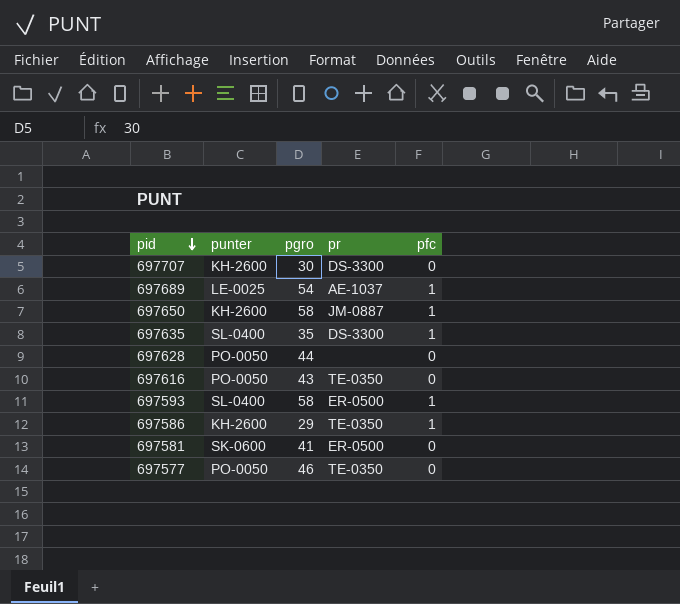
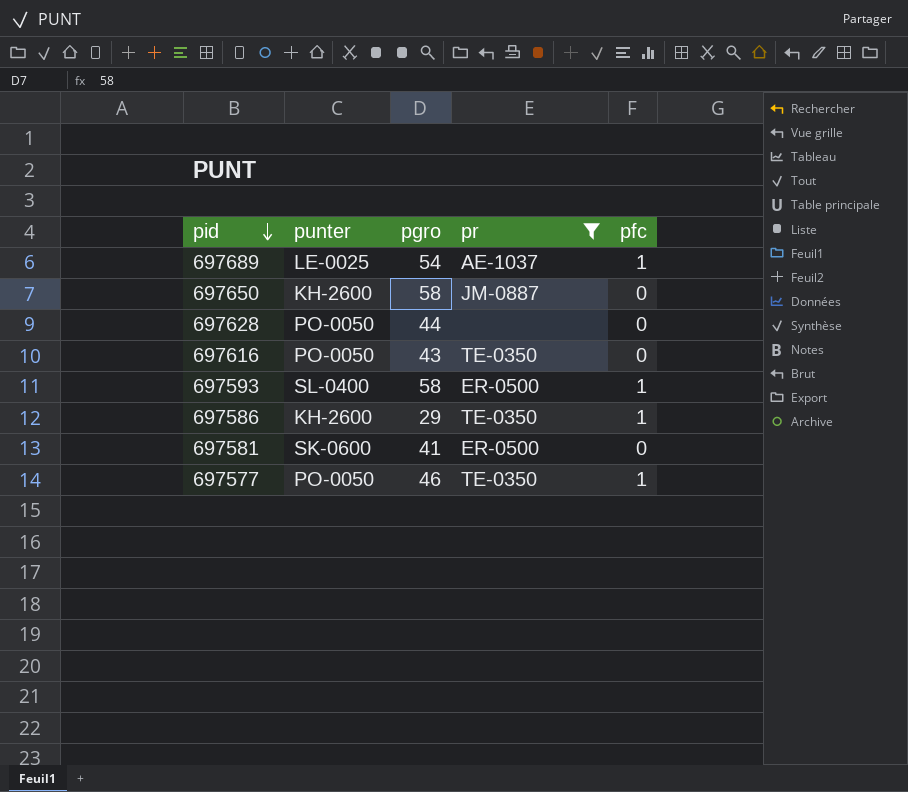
filter: none -> pr != DS-3300
697650 | pfc: 1 -> 0
697577 | pfc: 0 -> 1

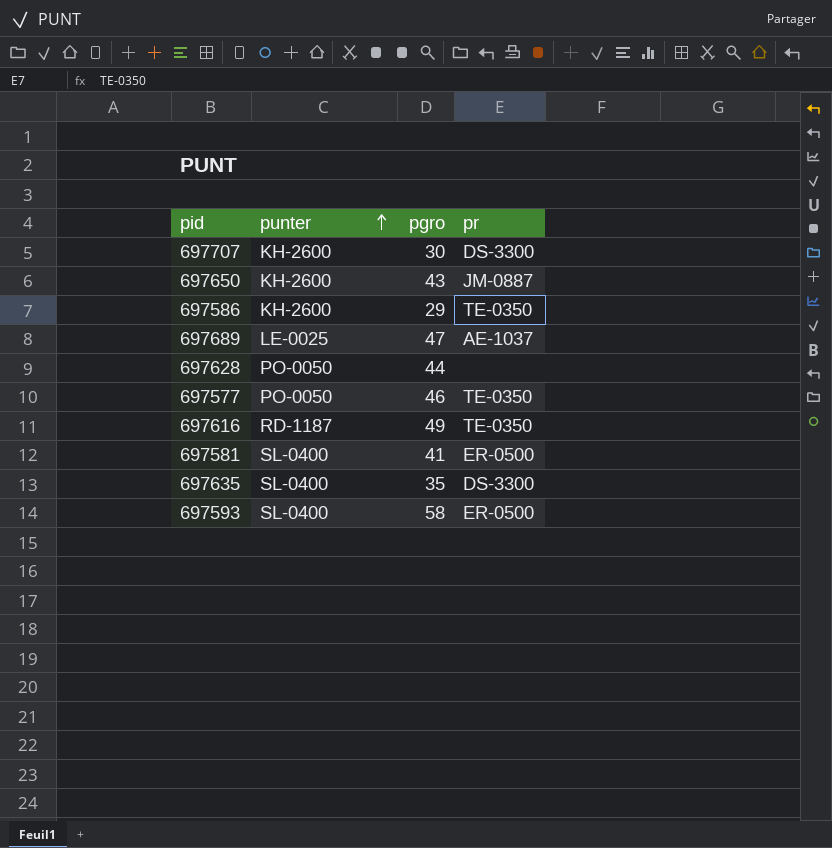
filter: pr != DS-3300 -> none
row order: pid descending -> punter ascending
column pfc | position: 5 -> none
697650 | pgro: 58 -> 43
697689 | pgro: 54 -> 47
697616 | punter: PO-0050 -> RD-1187
697616 | pgro: 43 -> 49
697581 | punter: SK-0600 -> SL-0400

